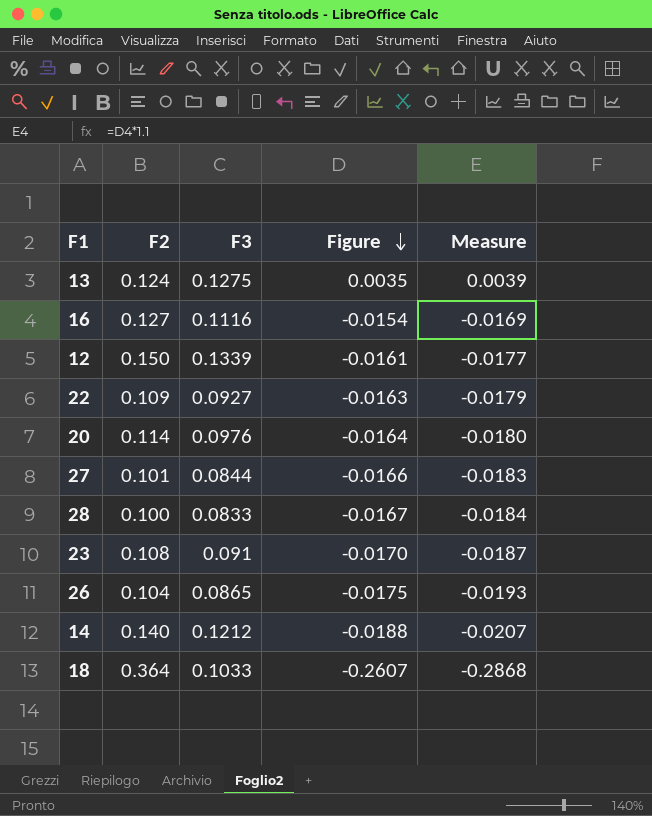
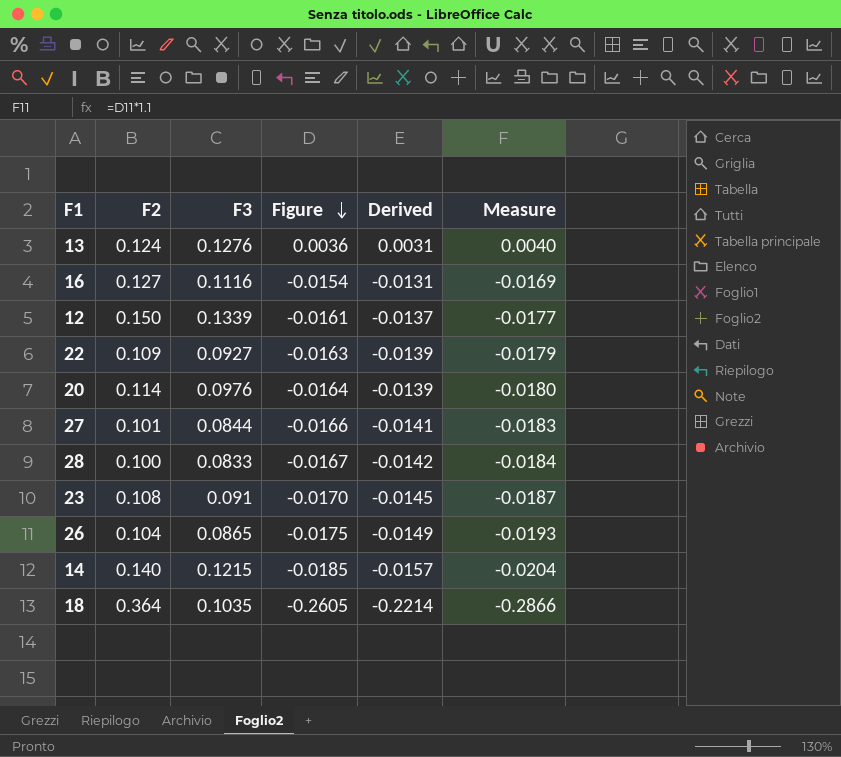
column Derived | formula: none -> [Figure] * 0.85
13 | F3: 0.1275 -> 0.1276
13 | Figure: 0.0035 -> 0.0036
13 | Measure: 0.0039 -> 0.0040
14 | F3: 0.1212 -> 0.1215
14 | Figure: -0.0188 -> -0.0185
14 | Measure: -0.0207 -> -0.0204
18 | F3: 0.1033 -> 0.1035
18 | Figure: -0.2607 -> -0.2605
18 | Measure: -0.2868 -> -0.2866

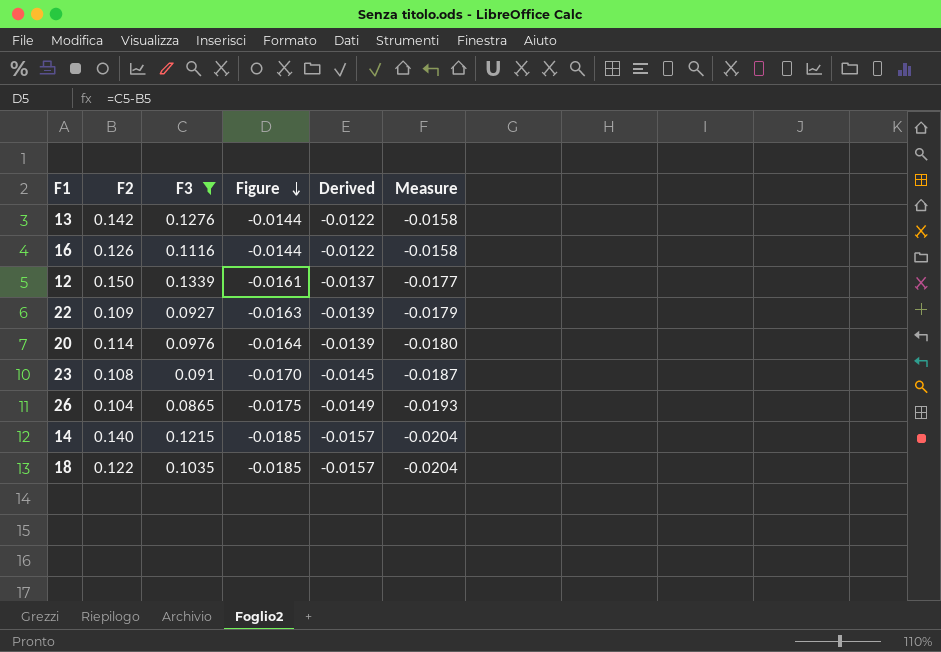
filter: none -> F3 >= 0.0865
13 | F2: 0.124 -> 0.142
13 | Figure: 0.0036 -> -0.0144
13 | Derived: 0.0031 -> -0.0122
13 | Measure: 0.0040 -> -0.0158
16 | F2: 0.127 -> 0.126
16 | Figure: -0.0154 -> -0.0144
16 | Derived: -0.0131 -> -0.0122
16 | Measure: -0.0169 -> -0.0158
18 | F2: 0.364 -> 0.122
18 | Figure: -0.2605 -> -0.0185
18 | Derived: -0.2214 -> -0.0157
18 | Measure: -0.2866 -> -0.0204

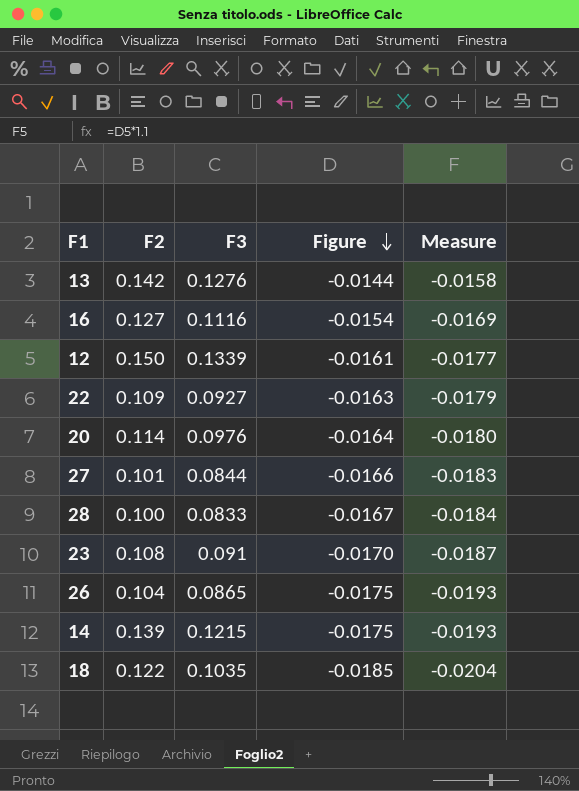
filter: F3 >= 0.0865 -> none
column Derived | formula: [Figure] * 0.85 -> none
16 | F2: 0.126 -> 0.127
16 | Figure: -0.0144 -> -0.0154
16 | Measure: -0.0158 -> -0.0169
14 | F2: 0.140 -> 0.139
14 | Figure: -0.0185 -> -0.0175
14 | Measure: -0.0204 -> -0.0193

